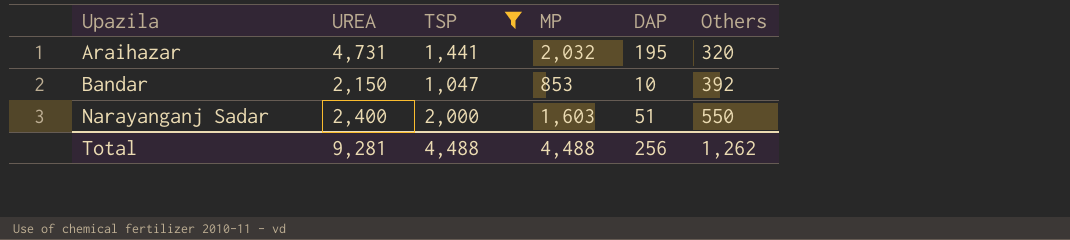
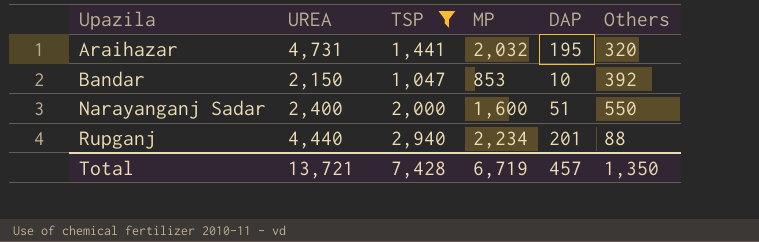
Narayanganj Sadar | MP: 1,603 -> 1,600
row Rupganj: none -> 4,440 | 2,940 | 2,234 | 201 | 88
Total | UREA: 9,281 -> 13,721
Total | TSP: 4,488 -> 7,428
Total | MP: 4,488 -> 6,719
Total | DAP: 256 -> 457
Total | Others: 1,262 -> 1,350

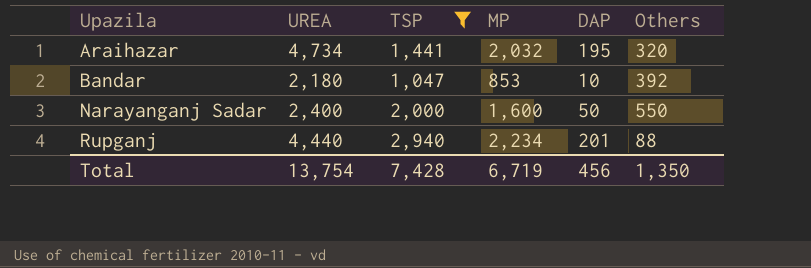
Araihazar | UREA: 4,731 -> 4,734
Bandar | UREA: 2,150 -> 2,180
Narayanganj Sadar | DAP: 51 -> 50
Total | UREA: 13,721 -> 13,754
Total | DAP: 457 -> 456

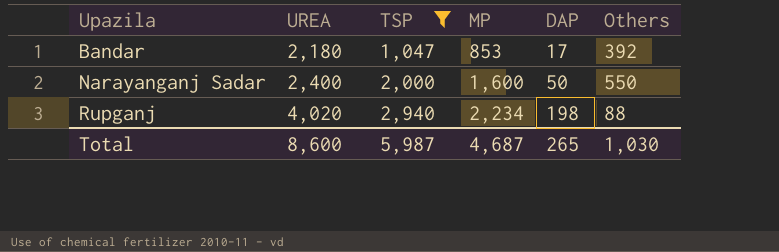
row Araihazar: 4,734 | 1,441 | 2,032 | 195 | 320 -> none
Bandar | DAP: 10 -> 17
Rupganj | UREA: 4,440 -> 4,020
Rupganj | DAP: 201 -> 198
Total | UREA: 13,754 -> 8,600
Total | TSP: 7,428 -> 5,987
Total | MP: 6,719 -> 4,687
Total | DAP: 456 -> 265
Total | Others: 1,350 -> 1,030

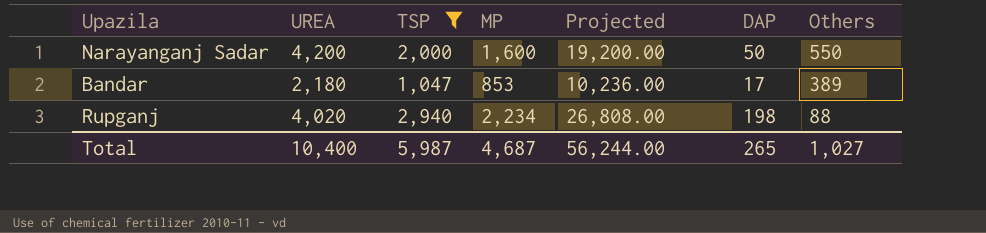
row order: Upazila ascending -> Others descending
column Projected | formula: none -> [MP] * 12
Narayanganj Sadar | UREA: 2,400 -> 4,200
Bandar | Others: 392 -> 389
Total | UREA: 8,600 -> 10,400
Total | Others: 1,030 -> 1,027

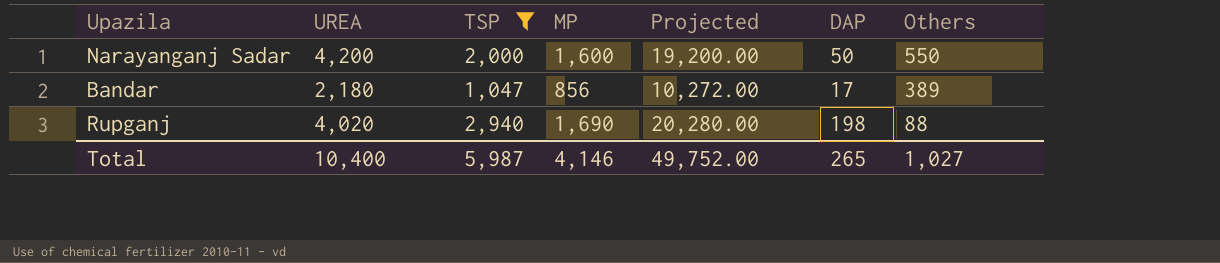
Bandar | MP: 853 -> 856
Bandar | Projected: 10,236.00 -> 10,272.00
Rupganj | MP: 2,234 -> 1,690
Rupganj | Projected: 26,808.00 -> 20,280.00
Total | MP: 4,687 -> 4,146
Total | Projected: 56,244.00 -> 49,752.00

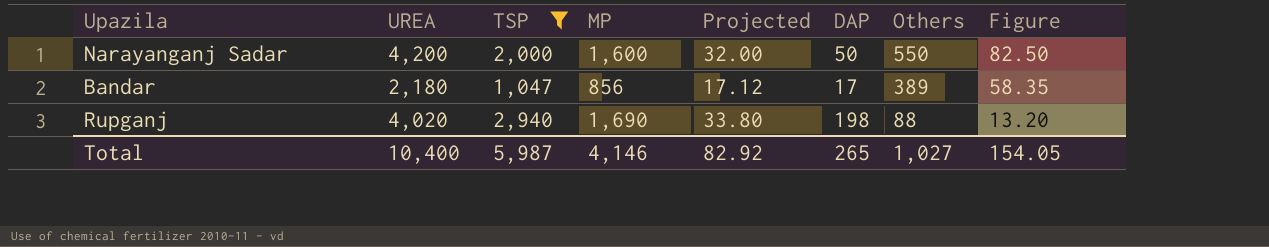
column Projected | formula: [MP] * 12 -> [MP] * 0.02
column Figure | formula: none -> [Others] * 0.15
Total | Projected: 49,752.00 -> 82.92

